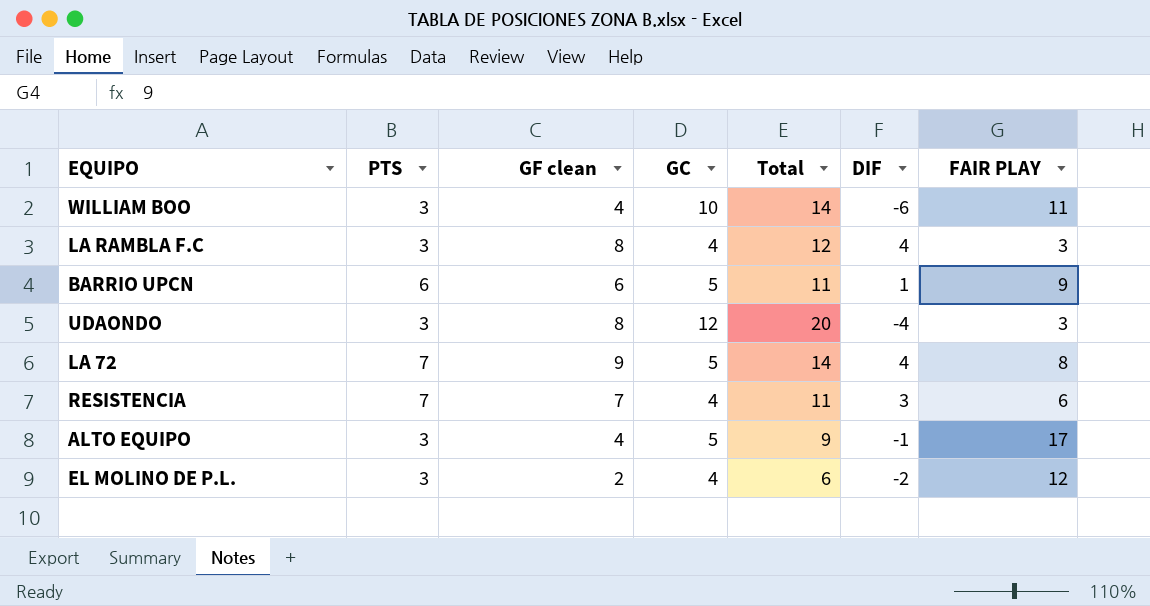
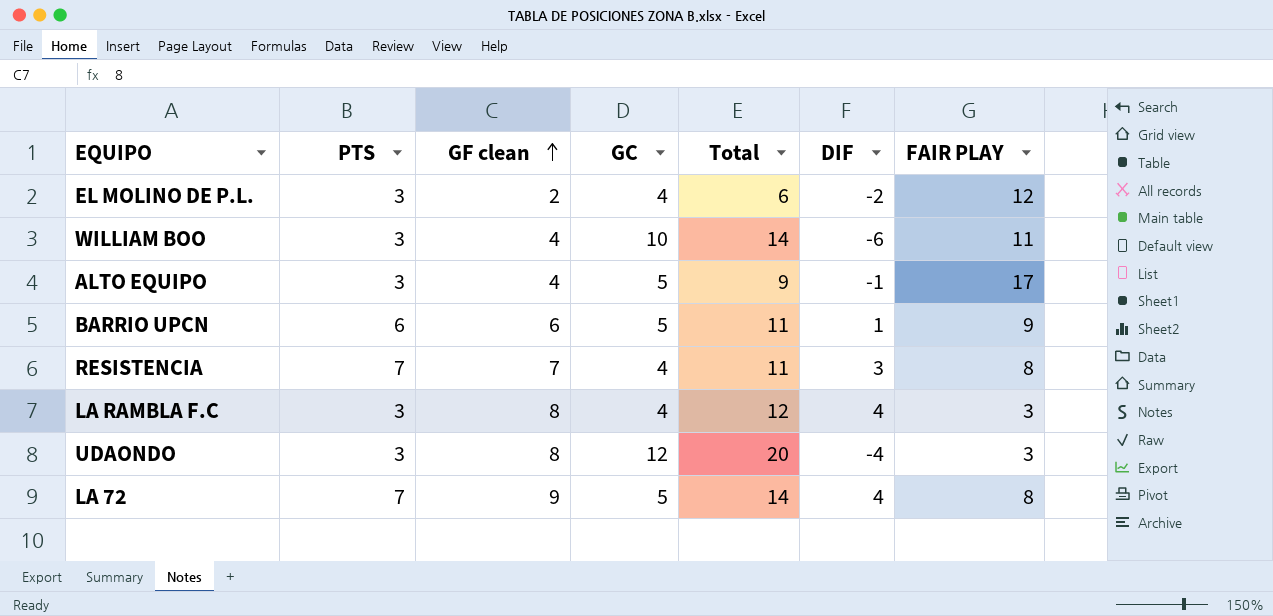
row order: none -> GF clean ascending
RESISTENCIA | FAIR PLAY: 6 -> 8

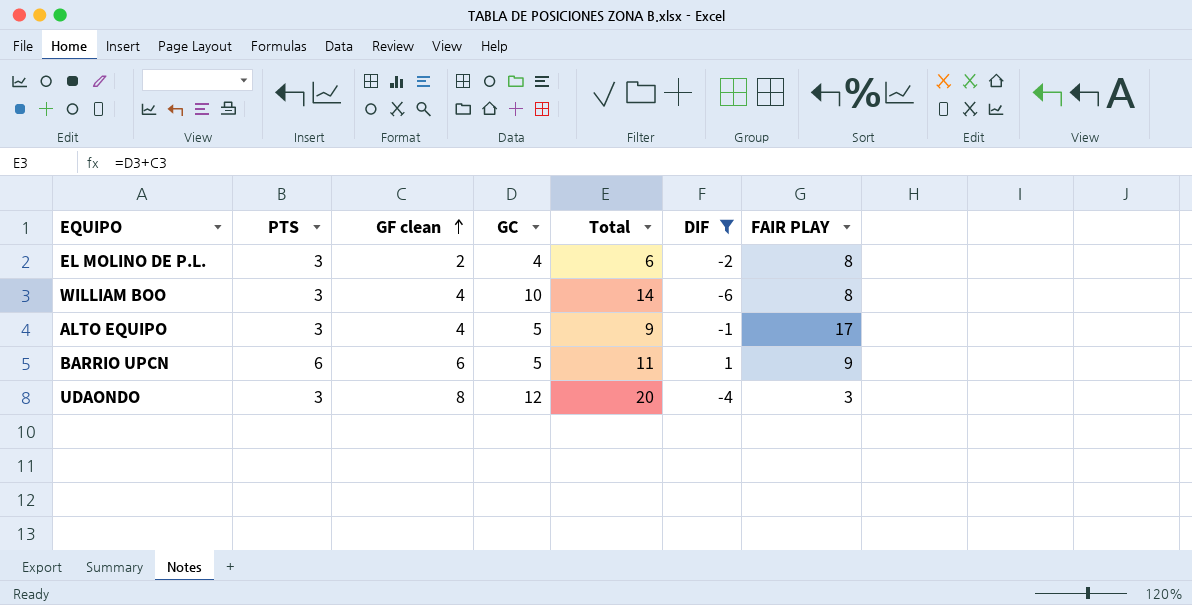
filter: none -> DIF <= 1
EL MOLINO DE P.L. | FAIR PLAY: 12 -> 8
WILLIAM BOO | FAIR PLAY: 11 -> 8

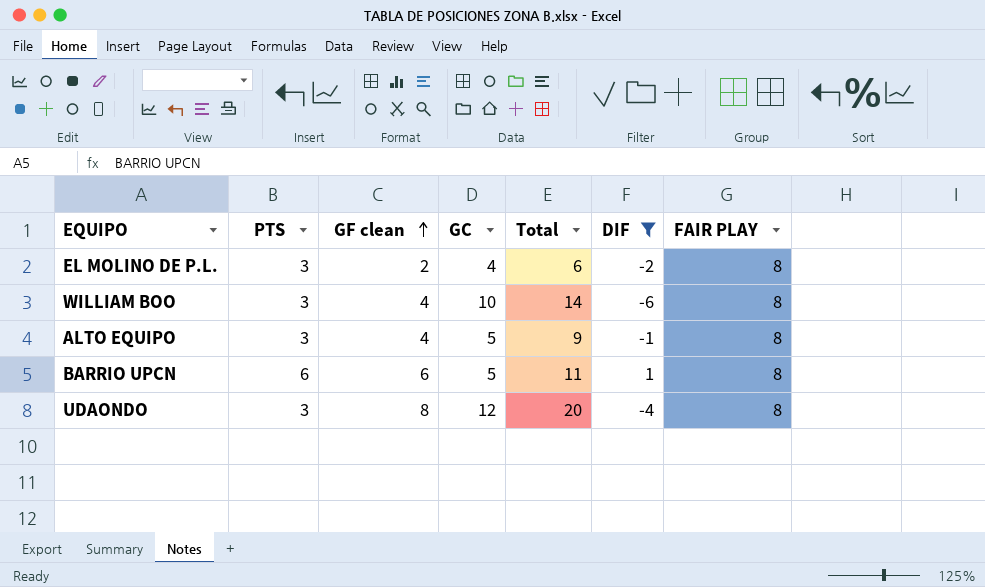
ALTO EQUIPO | FAIR PLAY: 17 -> 8
BARRIO UPCN | FAIR PLAY: 9 -> 8
UDAONDO | FAIR PLAY: 3 -> 8

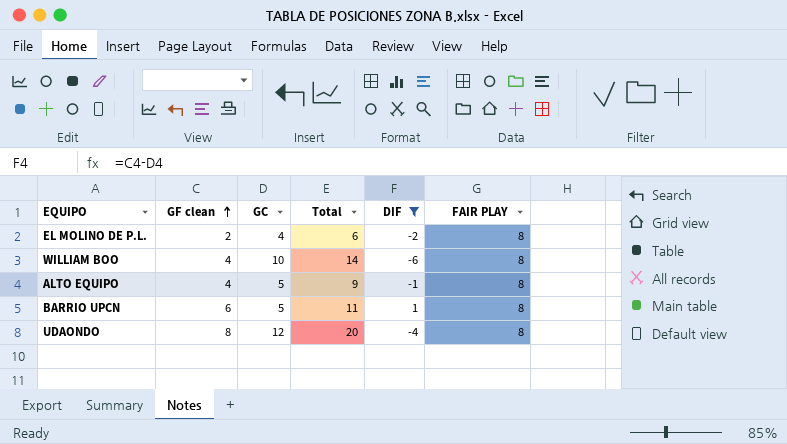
column PTS | position: 2 -> none

